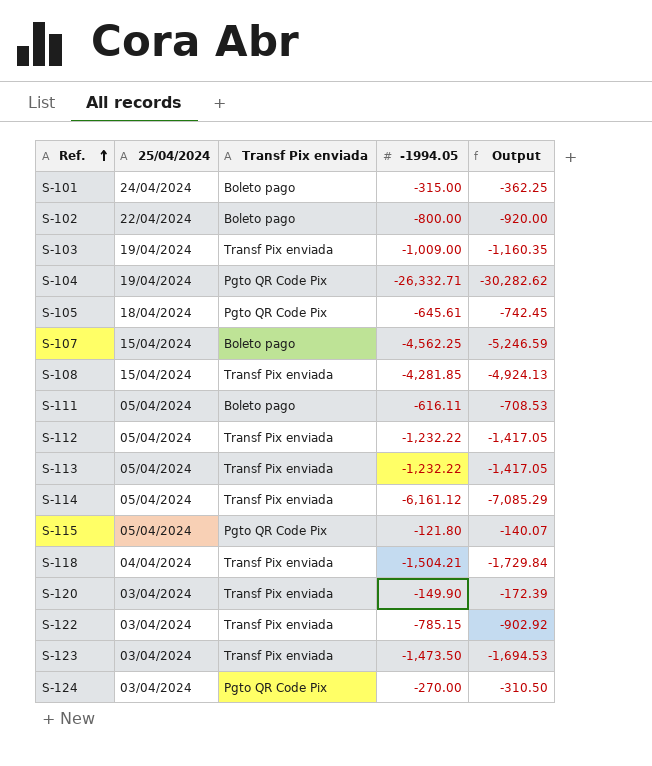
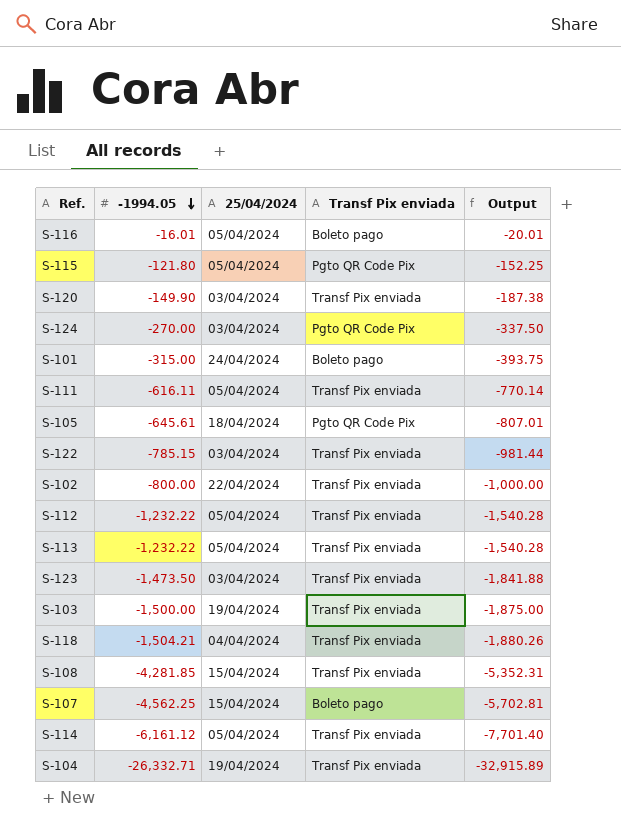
row order: Ref. ascending -> -1994.05 descending
column -1994.05 | position: 4 -> 2
column Output | formula: [-1994.05] * 1.15 -> [-1994.05] * 1.25
row S-116: none -> -16.01 | 05/04/2024 | Boleto pago | -20.01
S-111 | Transf Pix enviada: Boleto pago -> Transf Pix enviada
S-102 | Transf Pix enviada: Boleto pago -> Transf Pix enviada
S-103 | -1994.05: -1,009.00 -> -1,500.00
S-104 | Transf Pix enviada: Pgto QR Code Pix -> Transf Pix enviada

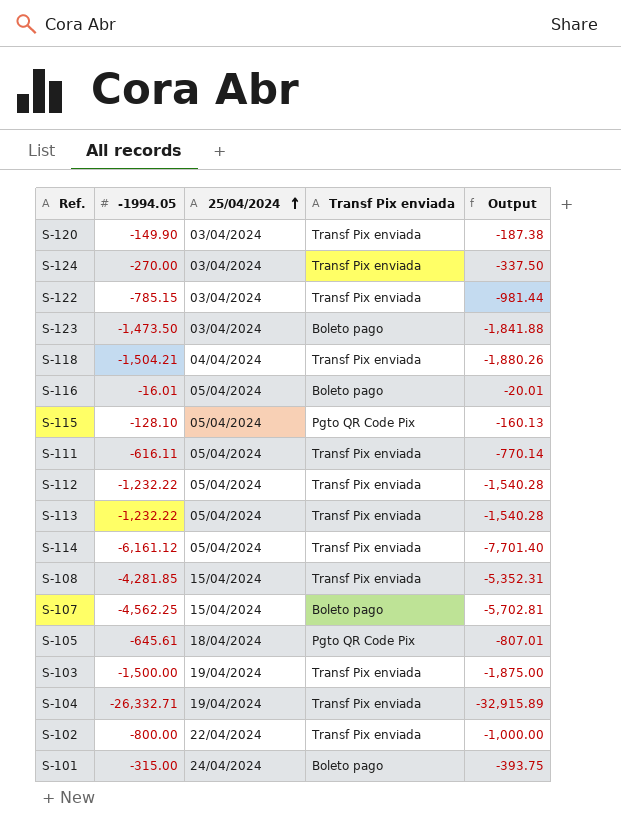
row order: -1994.05 descending -> 25/04/2024 ascending
S-124 | Transf Pix enviada: Pgto QR Code Pix -> Transf Pix enviada
S-123 | Transf Pix enviada: Transf Pix enviada -> Boleto pago
S-115 | -1994.05: -121.80 -> -128.10
S-115 | Output: -152.25 -> -160.13

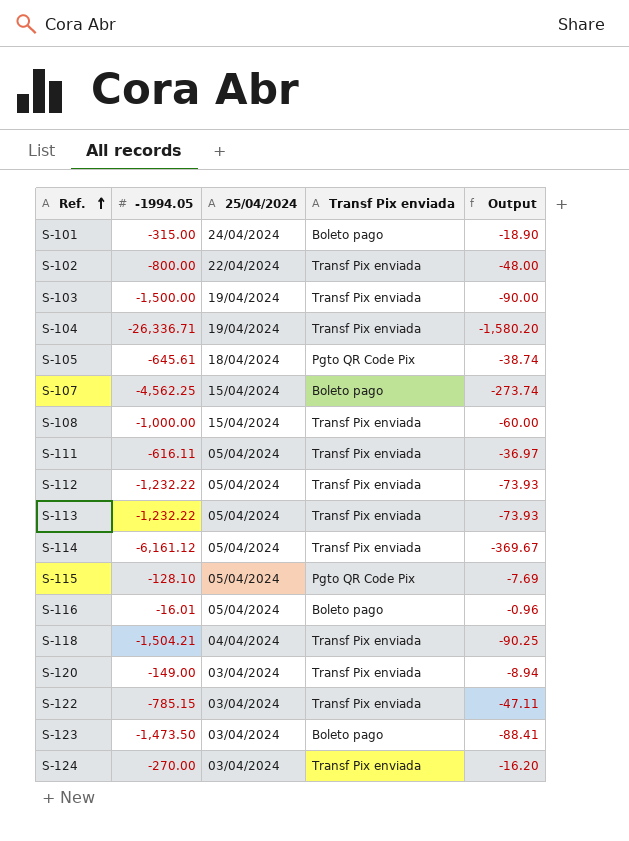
row order: 25/04/2024 ascending -> Ref. ascending
column Output | formula: [-1994.05] * 1.25 -> [-1994.05] * 0.06
S-104 | -1994.05: -26,332.71 -> -26,336.71
S-108 | -1994.05: -4,281.85 -> -1,000.00
S-120 | -1994.05: -149.90 -> -149.00

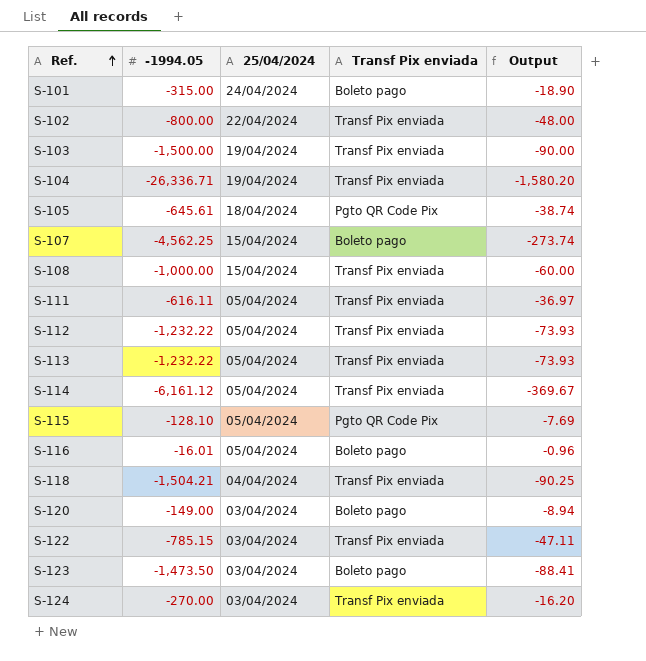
S-120 | Transf Pix enviada: Transf Pix enviada -> Boleto pago

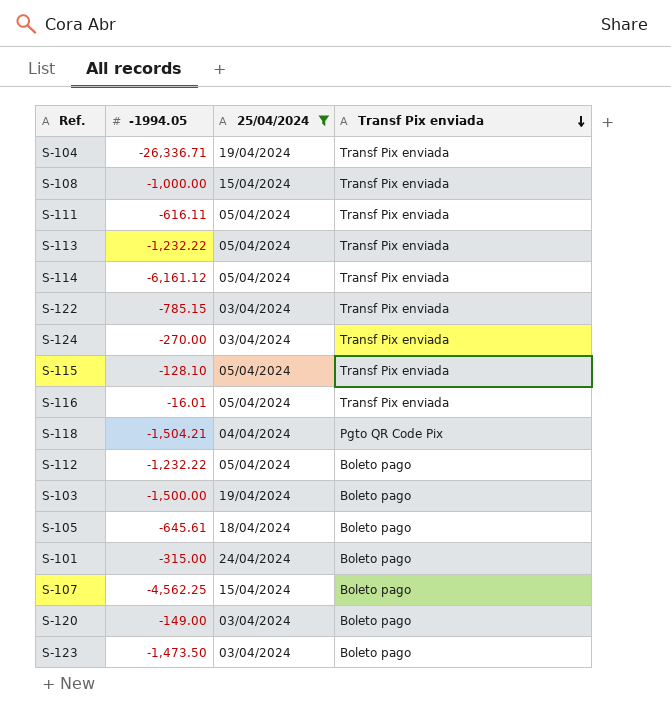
filter: none -> 25/04/2024 != 22/04/2024
row order: Ref. ascending -> Transf Pix enviada descending
column Output | formula: [-1994.05] * 0.06 -> none
S-115 | Transf Pix enviada: Pgto QR Code Pix -> Transf Pix enviada
S-116 | Transf Pix enviada: Boleto pago -> Transf Pix enviada
S-118 | Transf Pix enviada: Transf Pix enviada -> Pgto QR Code Pix
S-112 | Transf Pix enviada: Transf Pix enviada -> Boleto pago
S-103 | Transf Pix enviada: Transf Pix enviada -> Boleto pago
S-105 | Transf Pix enviada: Pgto QR Code Pix -> Boleto pago

